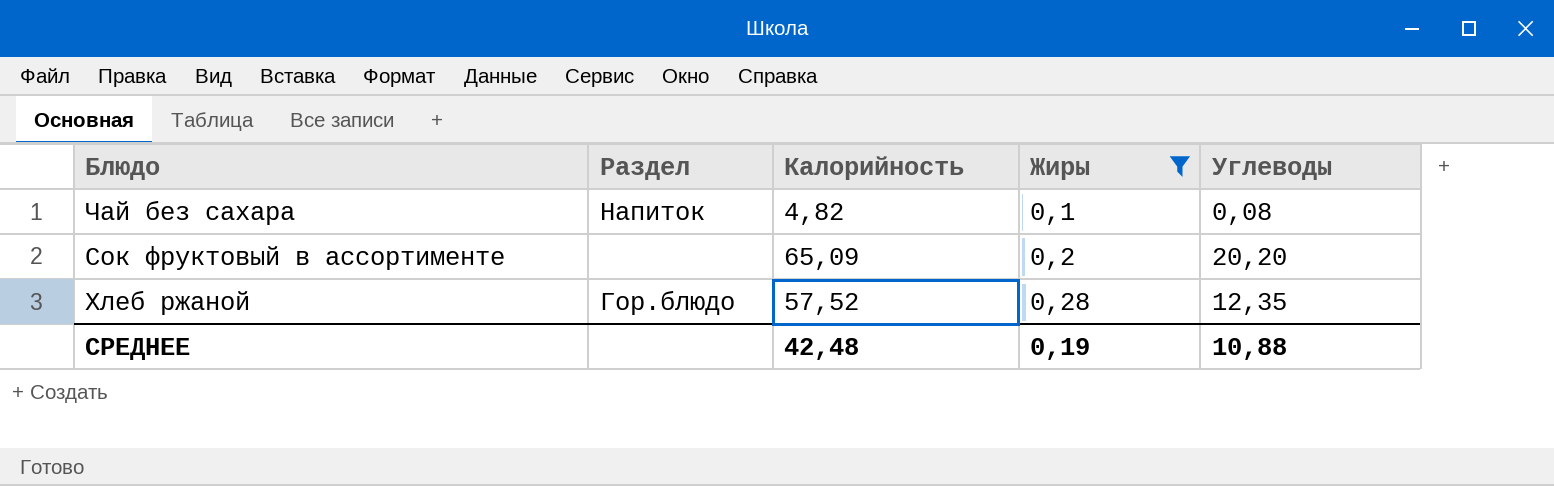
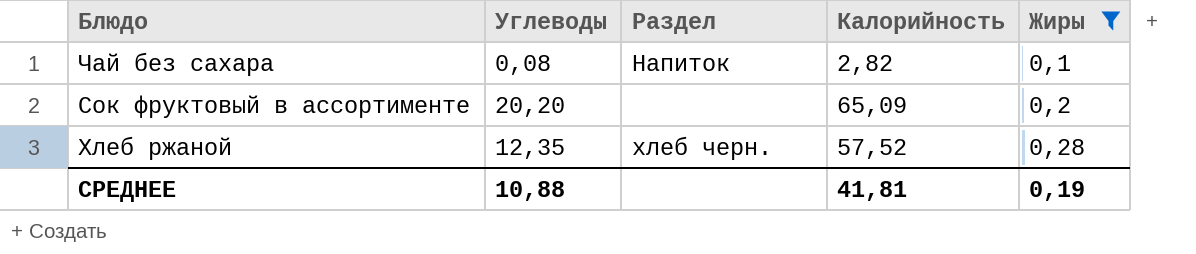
column Углеводы | position: 5 -> 2
Чай без сахара | Калорийность: 4,82 -> 2,82
Хлеб ржаной | Раздел: Гор.блюдо -> хлеб черн.
СРЕДНЕЕ | Калорийность: 42,48 -> 41,81

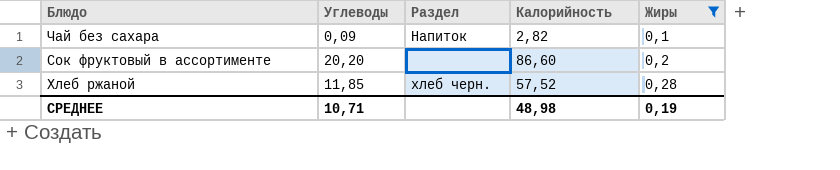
Чай без сахара | Углеводы: 0,08 -> 0,09
Сок фруктовый в ассортименте | Калорийность: 65,09 -> 86,60
Хлеб ржаной | Углеводы: 12,35 -> 11,85
СРЕДНЕЕ | Углеводы: 10,88 -> 10,71
СРЕДНЕЕ | Калорийность: 41,81 -> 48,98

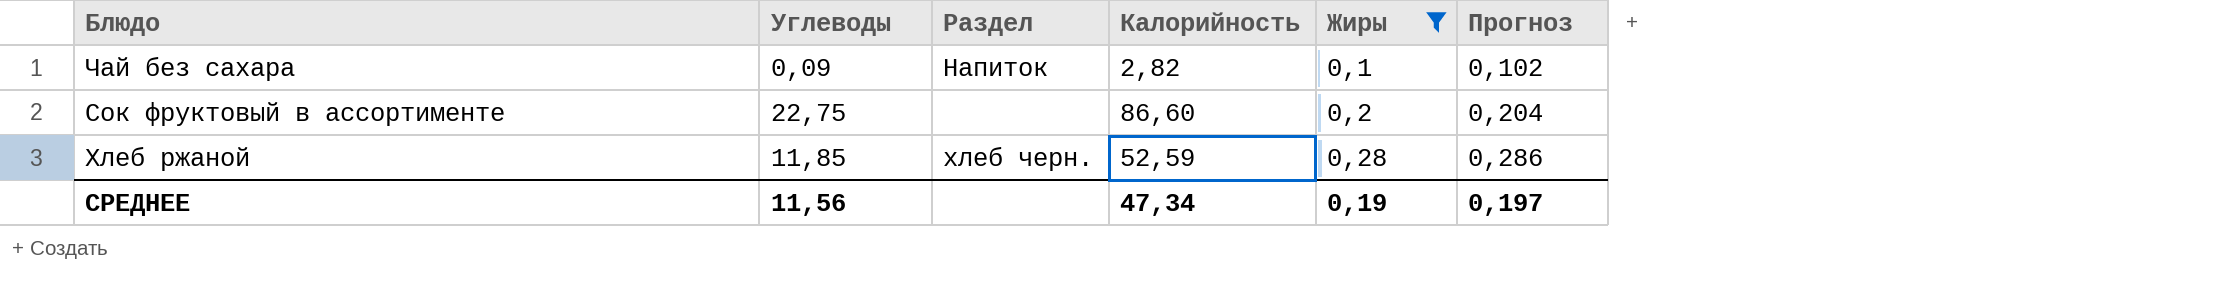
column Прогноз | formula: none -> [Жиры] * 1,02
Сок фруктовый в ассортименте | Углеводы: 20,20 -> 22,75
Хлеб ржаной | Калорийность: 57,52 -> 52,59
СРЕДНЕЕ | Углеводы: 10,71 -> 11,56
СРЕДНЕЕ | Калорийность: 48,98 -> 47,34

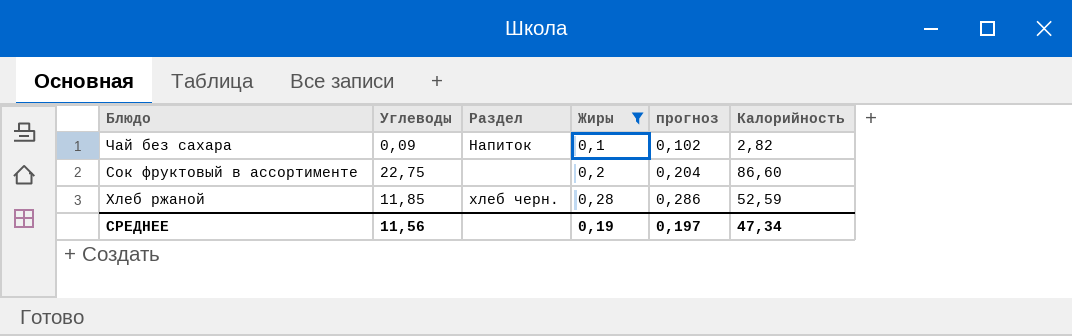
column name: Прогноз -> прогноз
column Калорийность | position: 4 -> 6

